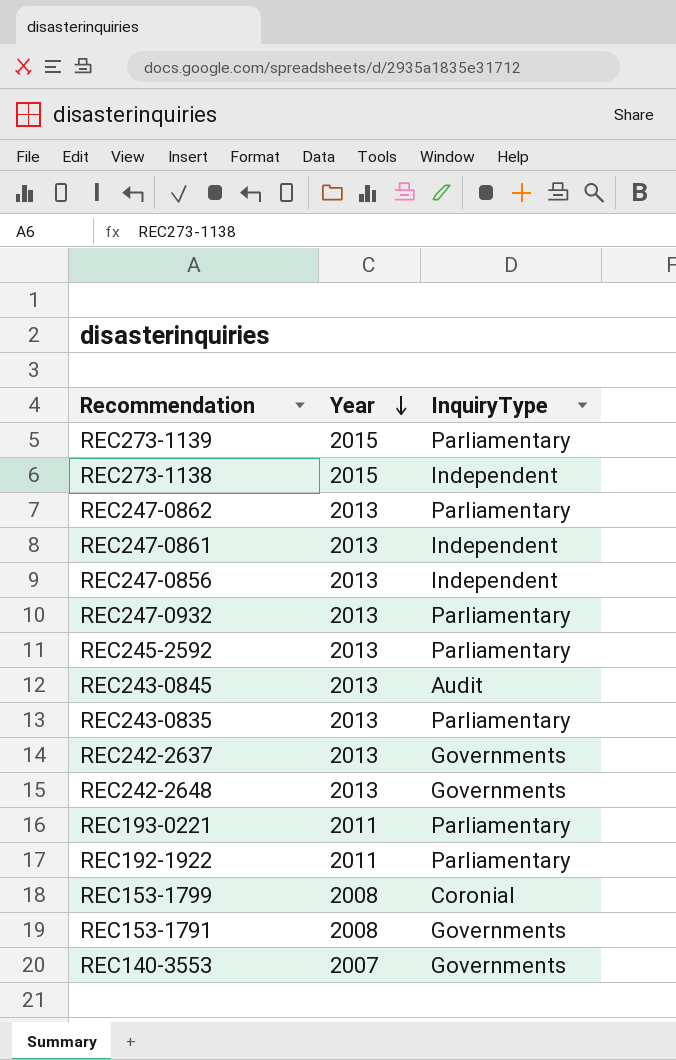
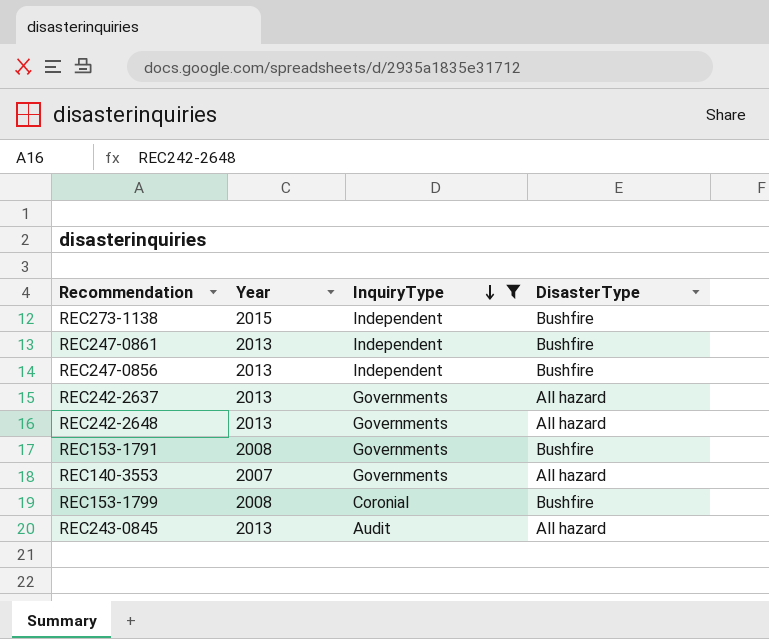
filter: none -> InquiryType != Parliamentary
row order: Year descending -> InquiryType descending
column DisasterType | position: none -> 4

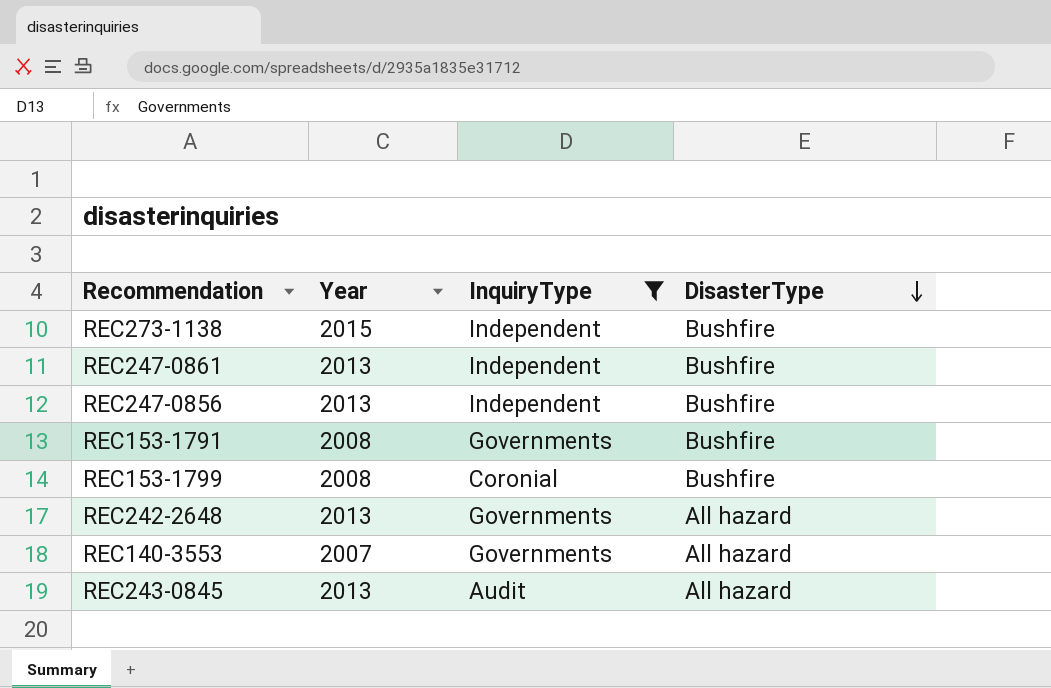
row order: InquiryType descending -> DisasterType descending
row REC242-2637: 2013 | Governments | All hazard -> none

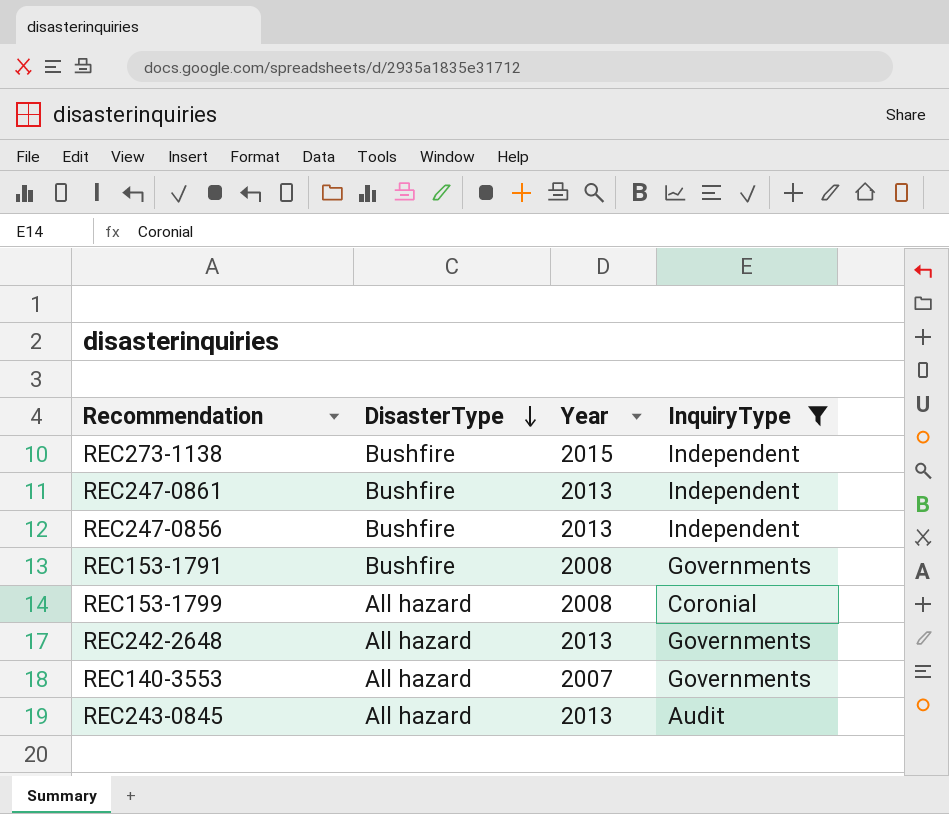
column DisasterType | position: 4 -> 2
REC153-1799 | DisasterType: Bushfire -> All hazard

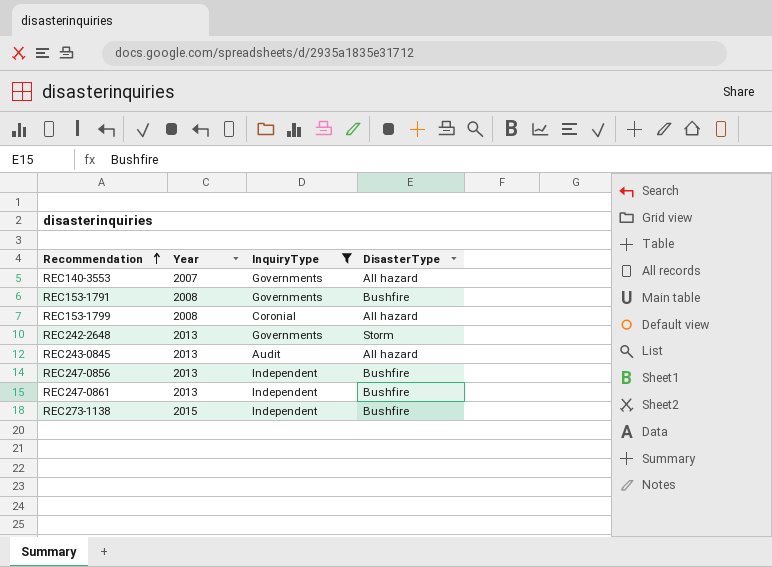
row order: DisasterType descending -> Recommendation ascending
column DisasterType | position: 2 -> 4
REC242-2648 | DisasterType: All hazard -> Storm

